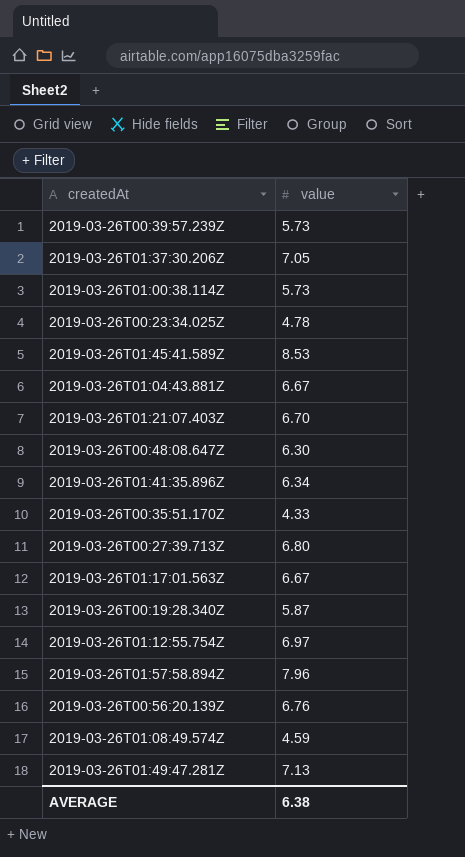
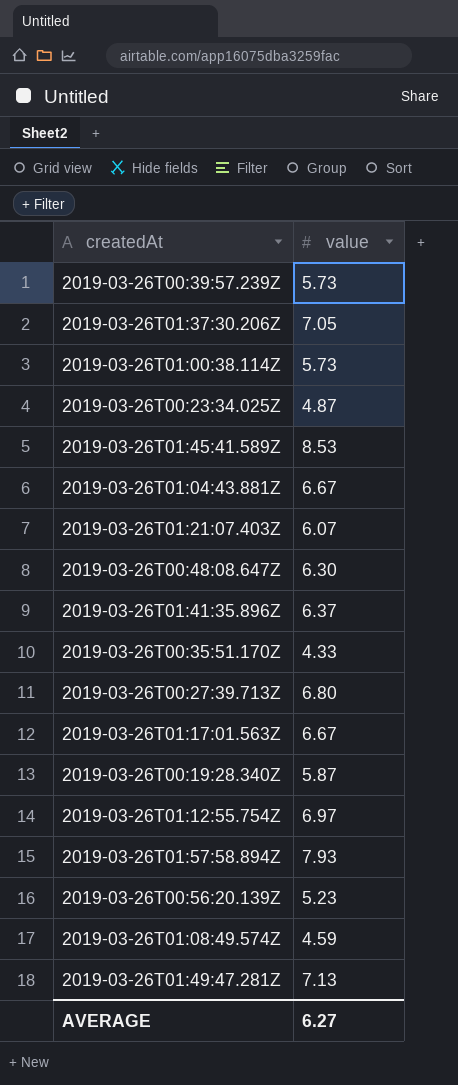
2019-03-26T00:23:34.025Z | value: 4.78 -> 4.87
2019-03-26T01:21:07.403Z | value: 6.70 -> 6.07
2019-03-26T01:41:35.896Z | value: 6.34 -> 6.37
2019-03-26T01:57:58.894Z | value: 7.96 -> 7.93
2019-03-26T00:56:20.139Z | value: 6.76 -> 5.23
AVERAGE | value: 6.38 -> 6.27

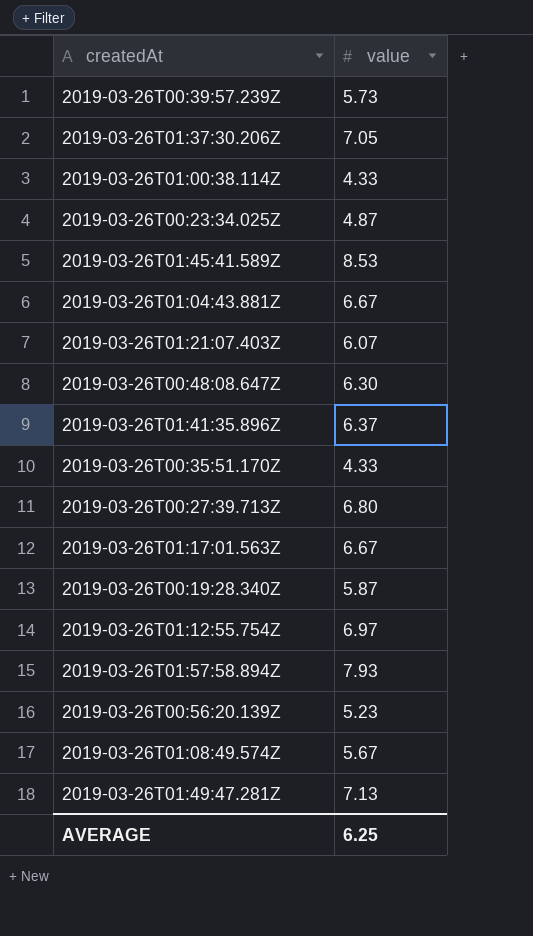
2019-03-26T01:00:38.114Z | value: 5.73 -> 4.33
2019-03-26T01:08:49.574Z | value: 4.59 -> 5.67
AVERAGE | value: 6.27 -> 6.25

